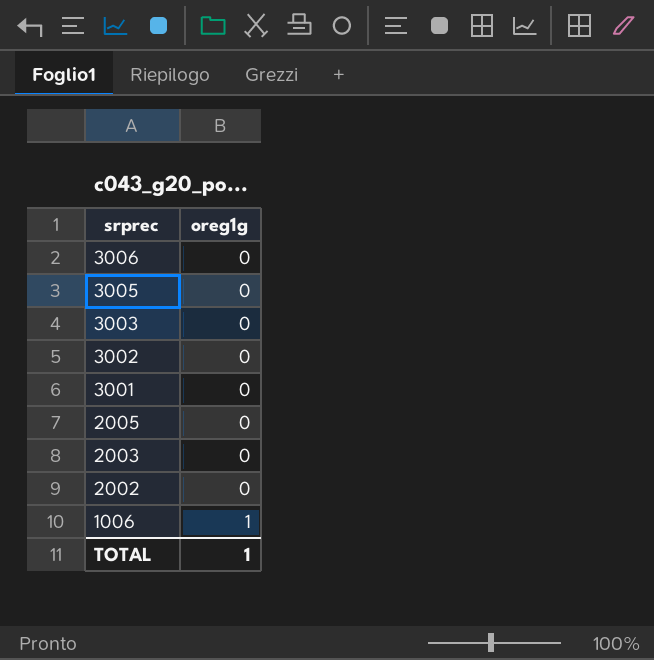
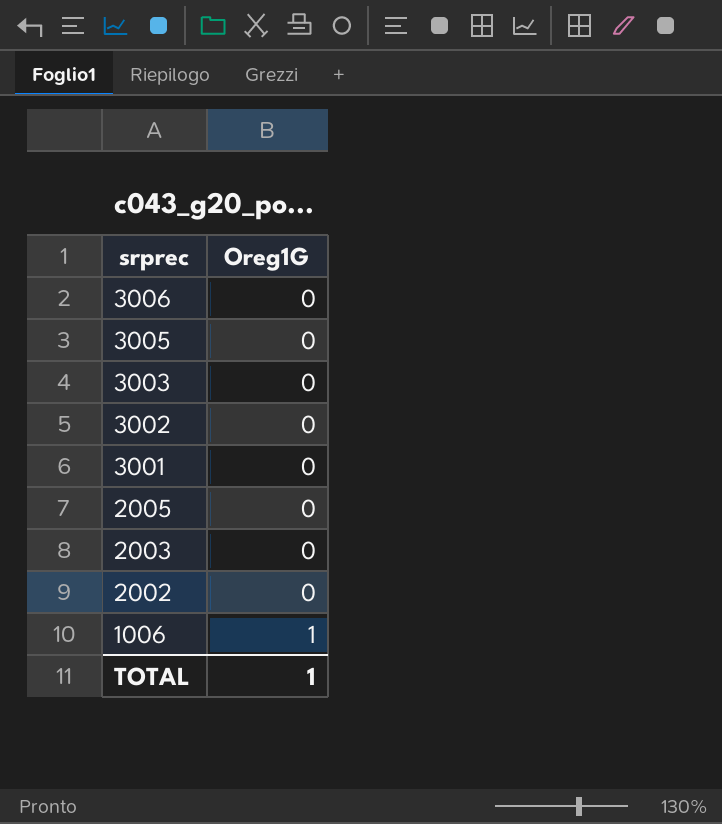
column name: oreg1g -> Oreg1G

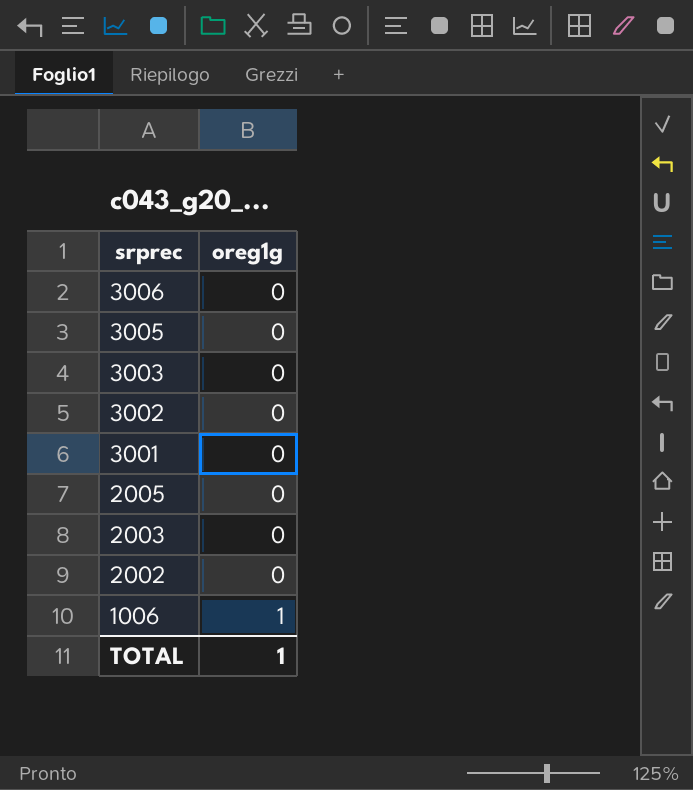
column name: Oreg1G -> oreg1g

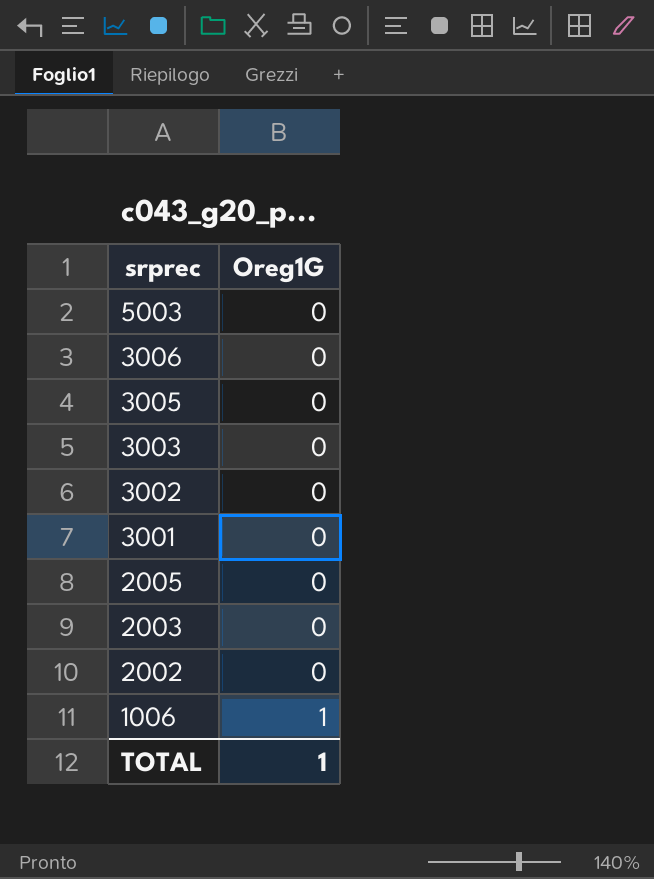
column name: oreg1g -> Oreg1G
row 5003: none -> 0

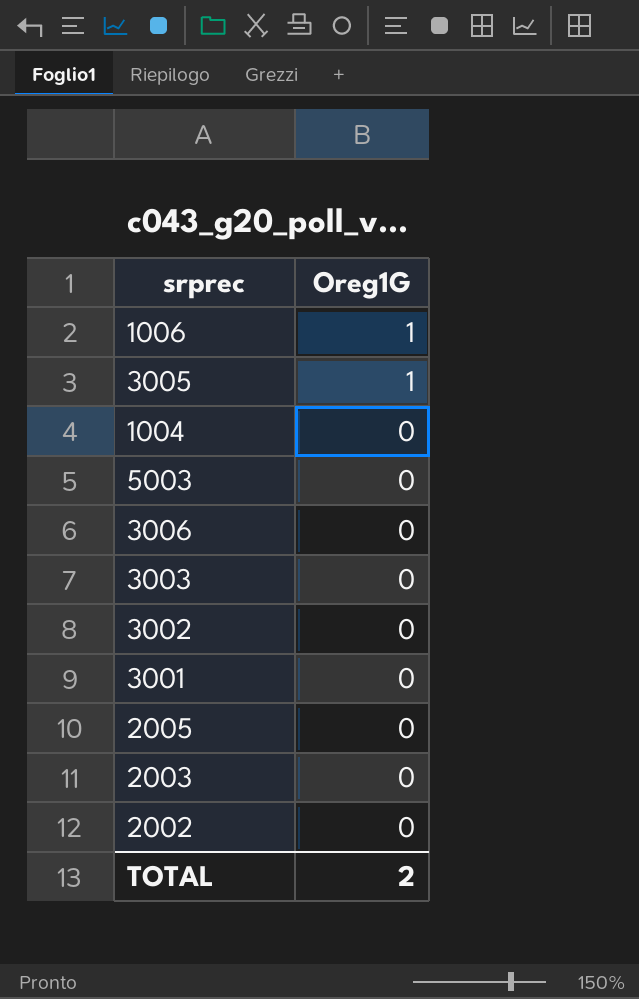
row order: srprec descending -> Oreg1G descending
3005 | Oreg1G: 0 -> 1
row 1004: none -> 0
TOTAL | Oreg1G: 1 -> 2

